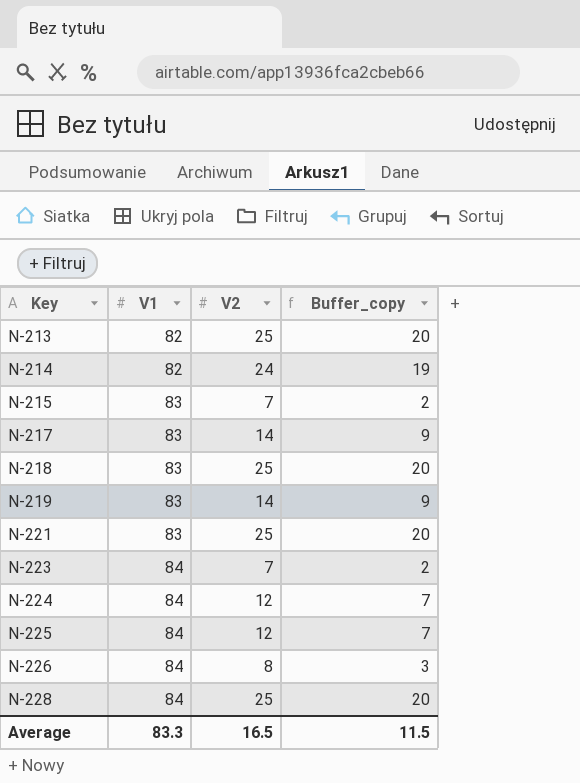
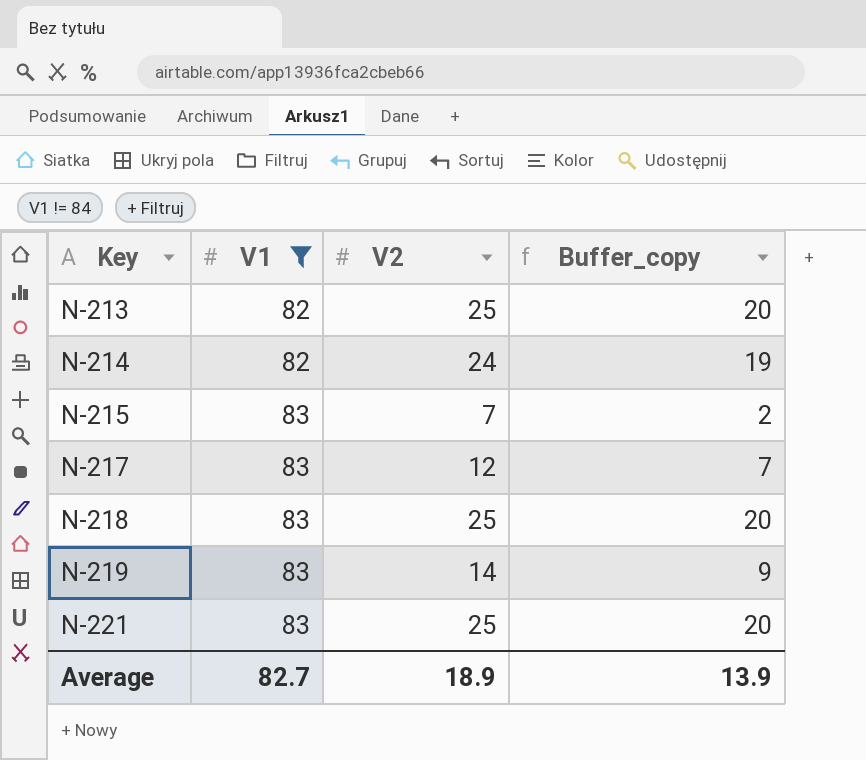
filter: none -> V1 != 84
N-217 | V2: 14 -> 12
N-217 | Buffer_copy: 9 -> 7
Average | V1: 83.3 -> 82.7
Average | V2: 16.5 -> 18.9
Average | Buffer_copy: 11.5 -> 13.9

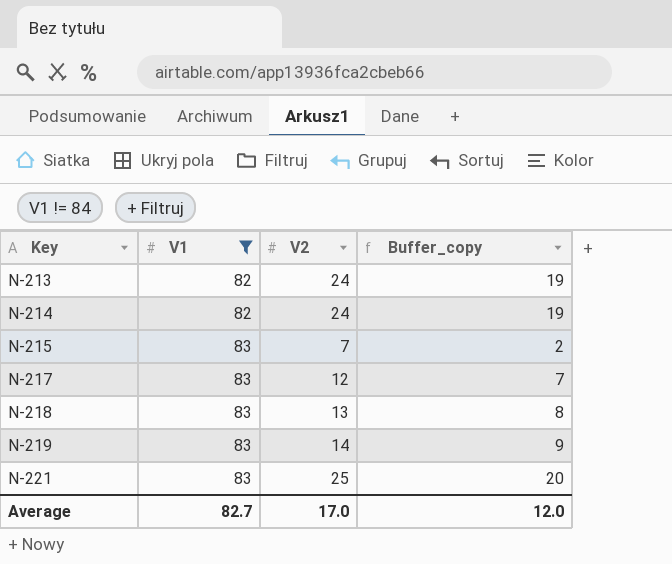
N-213 | V2: 25 -> 24
N-213 | Buffer_copy: 20 -> 19
N-218 | V2: 25 -> 13
N-218 | Buffer_copy: 20 -> 8
Average | V2: 18.9 -> 17.0
Average | Buffer_copy: 13.9 -> 12.0

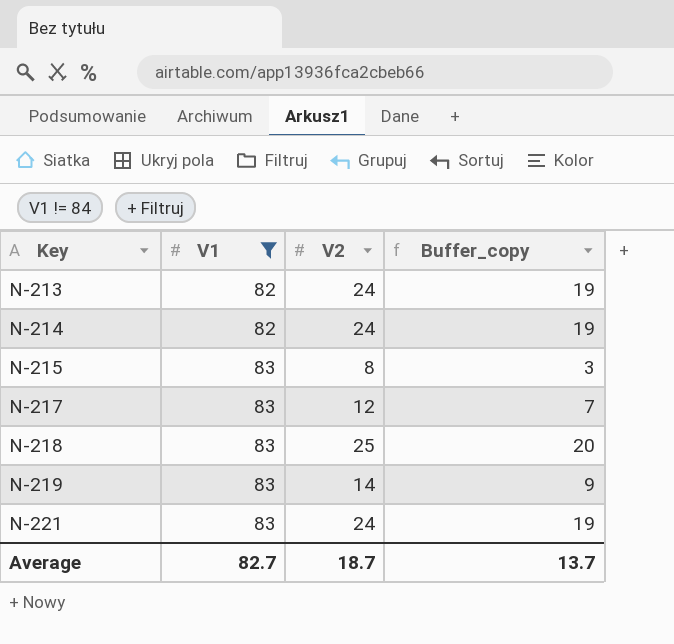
N-215 | V2: 7 -> 8
N-215 | Buffer_copy: 2 -> 3
N-218 | V2: 13 -> 25
N-218 | Buffer_copy: 8 -> 20
N-221 | V2: 25 -> 24
N-221 | Buffer_copy: 20 -> 19
Average | V2: 17.0 -> 18.7
Average | Buffer_copy: 12.0 -> 13.7

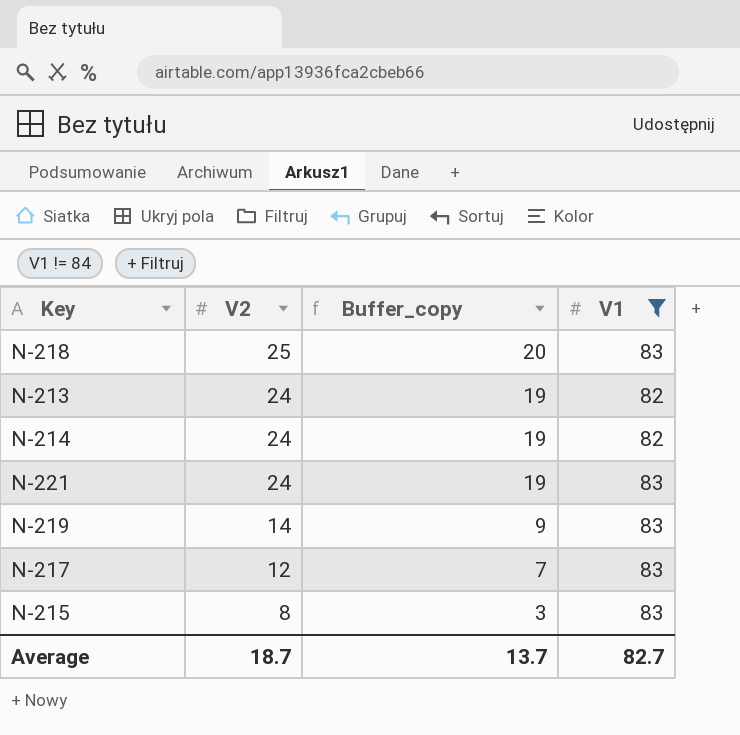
row order: Key ascending -> V2 descending
column V1 | position: 2 -> 4

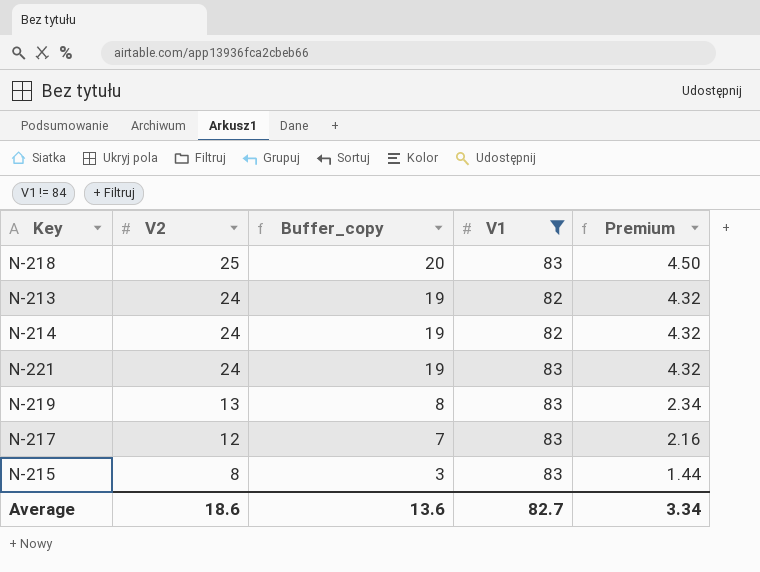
column Premium | formula: none -> [V2] * 0.18
N-219 | V2: 14 -> 13
N-219 | Buffer_copy: 9 -> 8
Average | V2: 18.7 -> 18.6
Average | Buffer_copy: 13.7 -> 13.6

